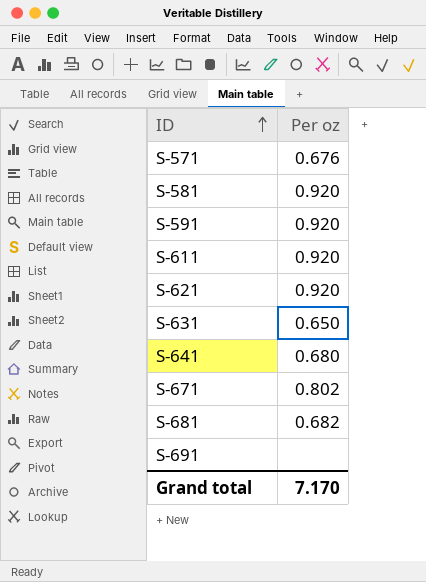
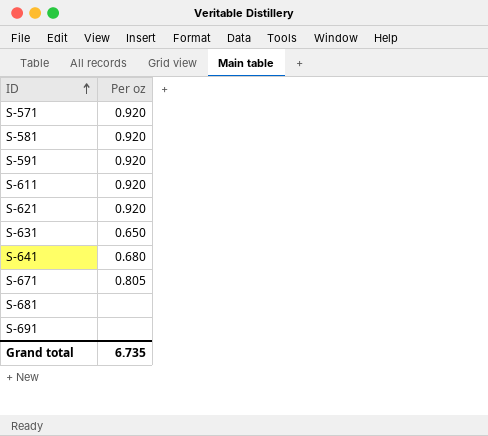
S-571 | Per oz: 0.676 -> 0.920
S-671 | Per oz: 0.802 -> 0.805
S-681 | Per oz: 0.682 -> none
Grand total | Per oz: 7.170 -> 6.735

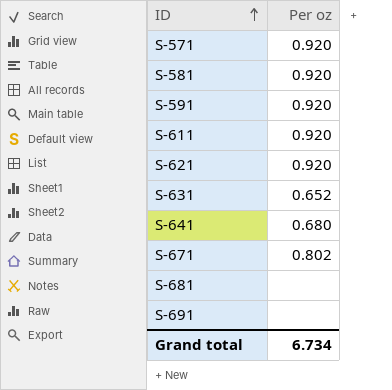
S-631 | Per oz: 0.650 -> 0.652
S-671 | Per oz: 0.805 -> 0.802
Grand total | Per oz: 6.735 -> 6.734

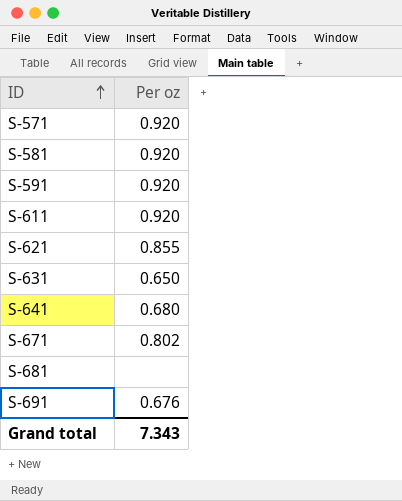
S-621 | Per oz: 0.920 -> 0.855
S-631 | Per oz: 0.652 -> 0.650
S-691 | Per oz: none -> 0.676
Grand total | Per oz: 6.734 -> 7.343

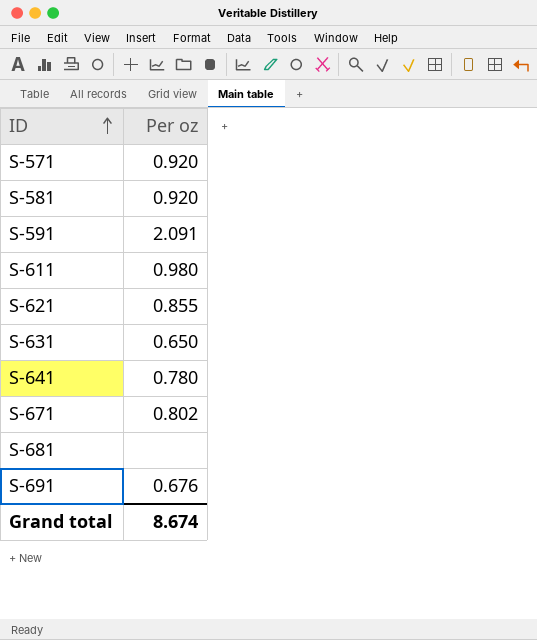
S-591 | Per oz: 0.920 -> 2.091
S-611 | Per oz: 0.920 -> 0.980
S-641 | Per oz: 0.680 -> 0.780
Grand total | Per oz: 7.343 -> 8.674

